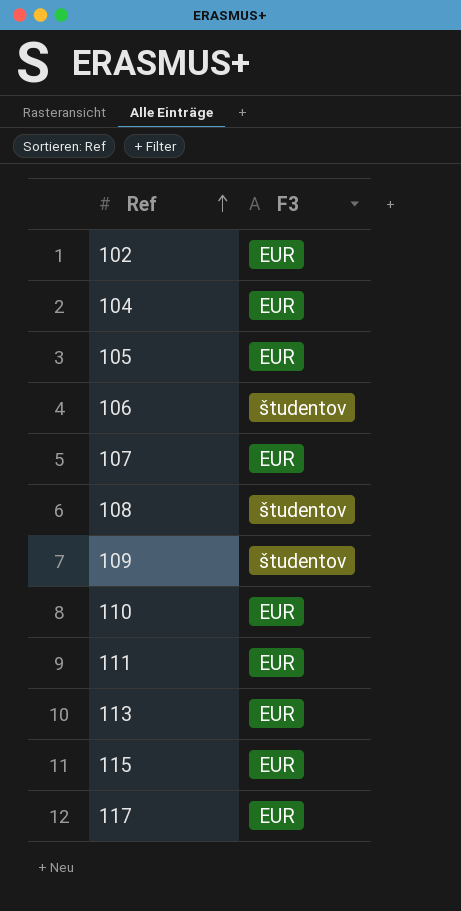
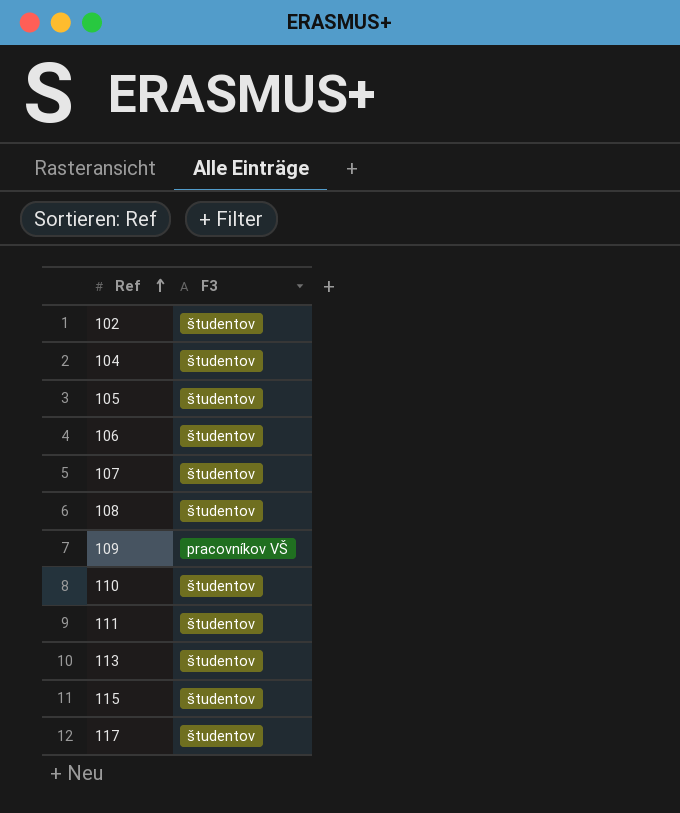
102 | F3: EUR -> študentov
104 | F3: EUR -> študentov
105 | F3: EUR -> študentov
107 | F3: EUR -> študentov
109 | F3: študentov -> pracovníkov VŠ
110 | F3: EUR -> študentov
111 | F3: EUR -> študentov
113 | F3: EUR -> študentov
115 | F3: EUR -> študentov
117 | F3: EUR -> študentov

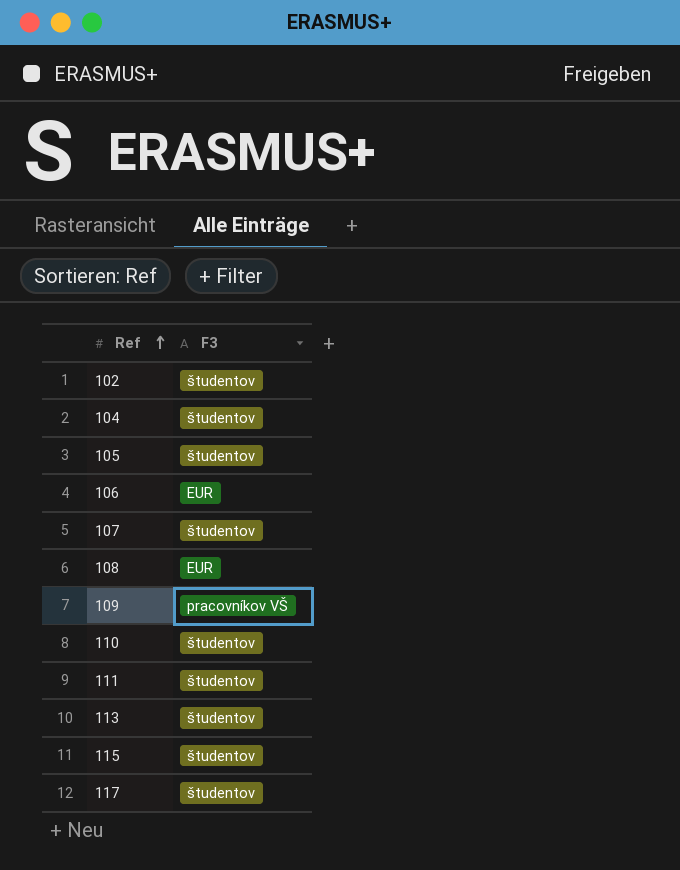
106 | F3: študentov -> EUR
108 | F3: študentov -> EUR

